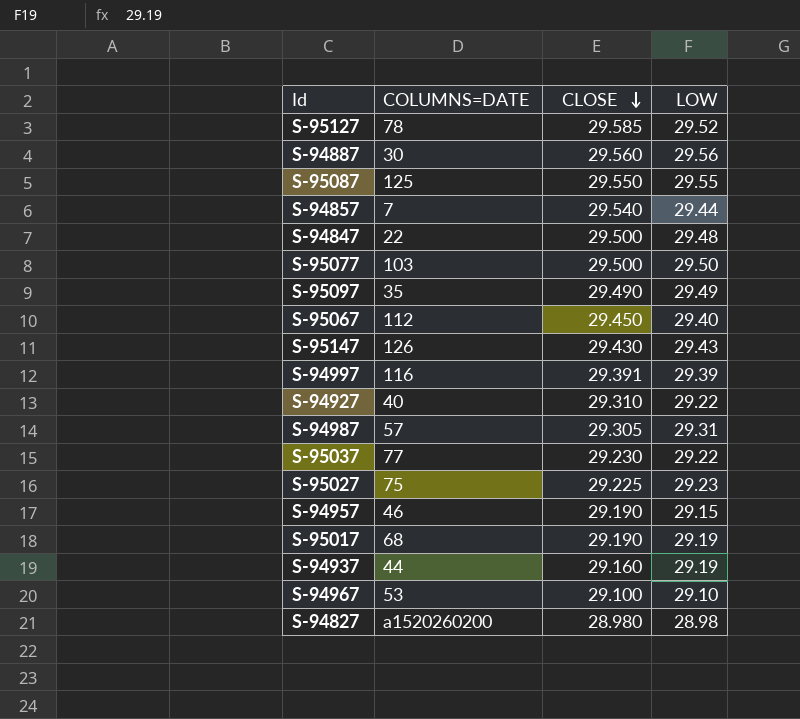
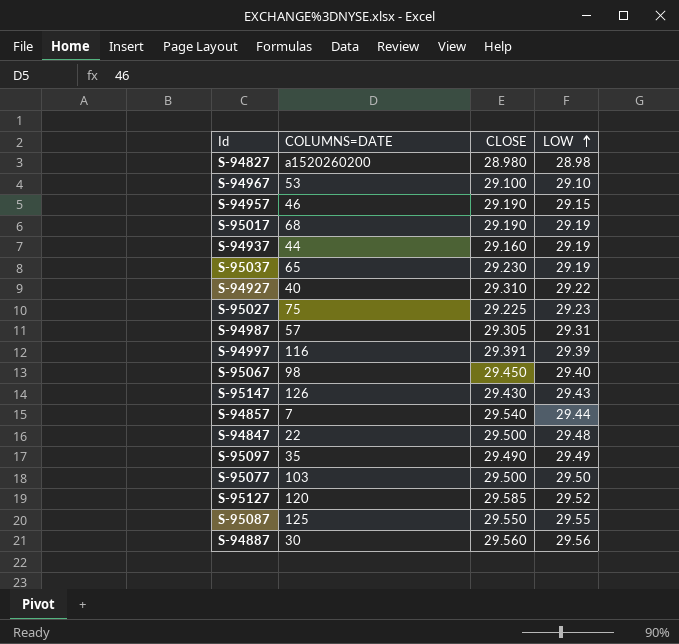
row order: CLOSE descending -> LOW ascending
S-95037 | COLUMNS=DATE: 77 -> 65
S-95037 | LOW: 29.22 -> 29.19
S-95067 | COLUMNS=DATE: 112 -> 98
S-95127 | COLUMNS=DATE: 78 -> 120

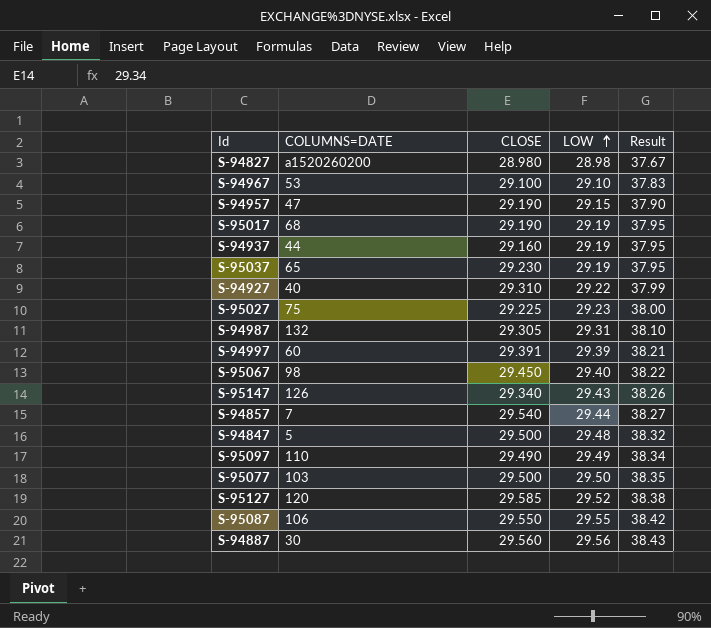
column Result | formula: none -> [LOW] * 1.3
S-94957 | COLUMNS=DATE: 46 -> 47
S-94987 | COLUMNS=DATE: 57 -> 132
S-94997 | COLUMNS=DATE: 116 -> 60
S-95147 | CLOSE: 29.430 -> 29.340
S-94847 | COLUMNS=DATE: 22 -> 5
S-95097 | COLUMNS=DATE: 35 -> 110
S-95087 | COLUMNS=DATE: 125 -> 106

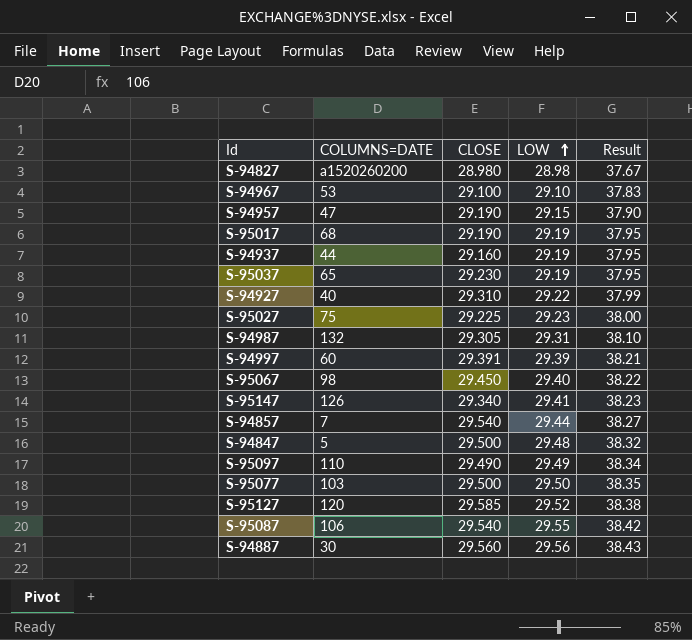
S-95147 | LOW: 29.43 -> 29.41
S-95147 | Result: 38.26 -> 38.23
S-95087 | CLOSE: 29.550 -> 29.540

